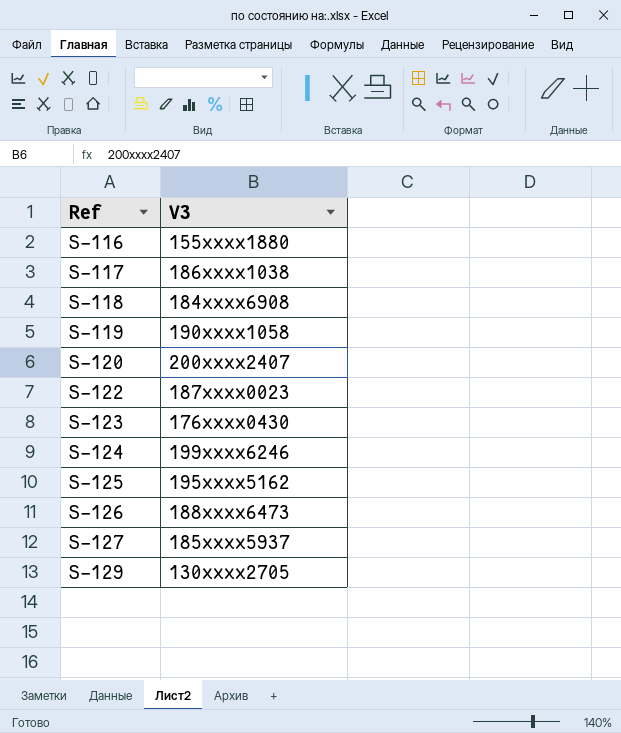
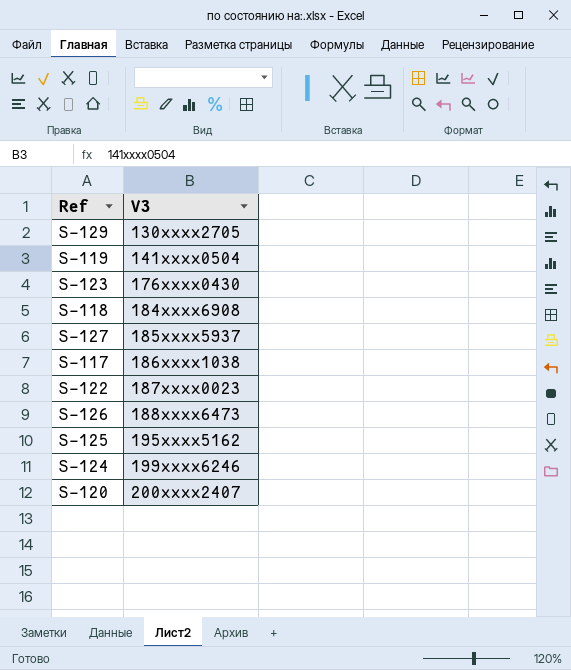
row order: Ref ascending -> V3 ascending
row S-116: 155хххх1880 -> none
S-119 | V3: 190хххх1058 -> 141хххх0504

